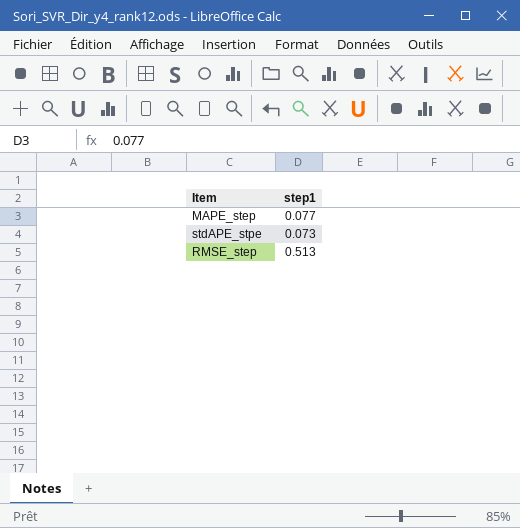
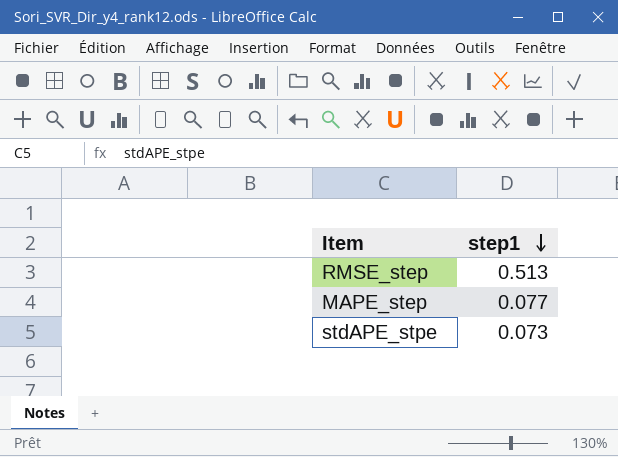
row order: none -> step1 descending

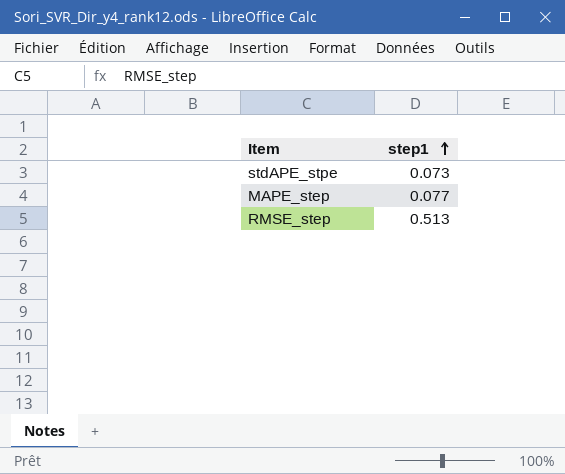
row order: step1 descending -> step1 ascending

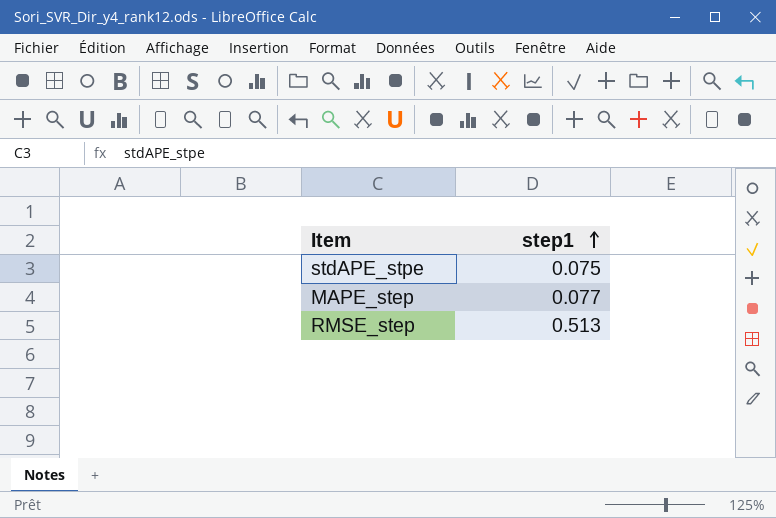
stdAPE_stpe | step1: 0.073 -> 0.075

